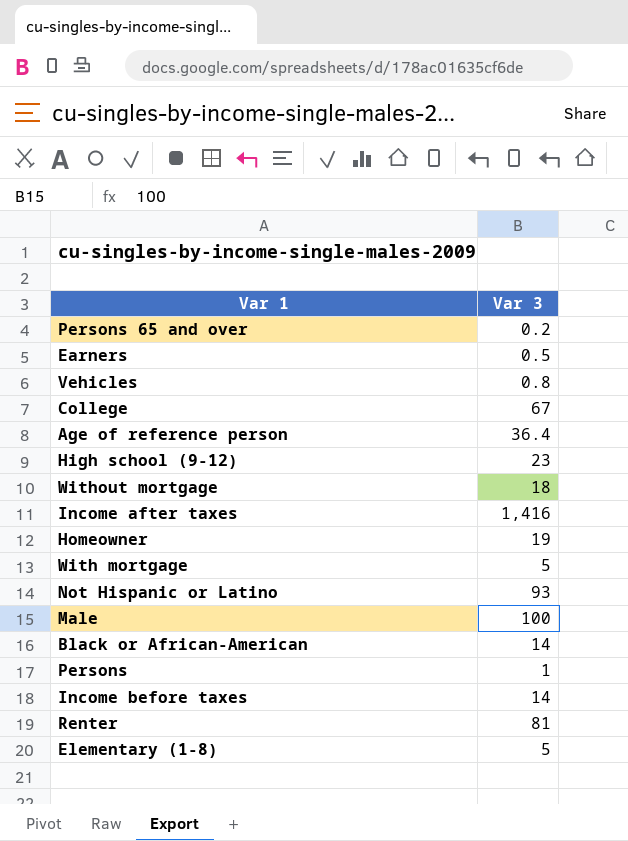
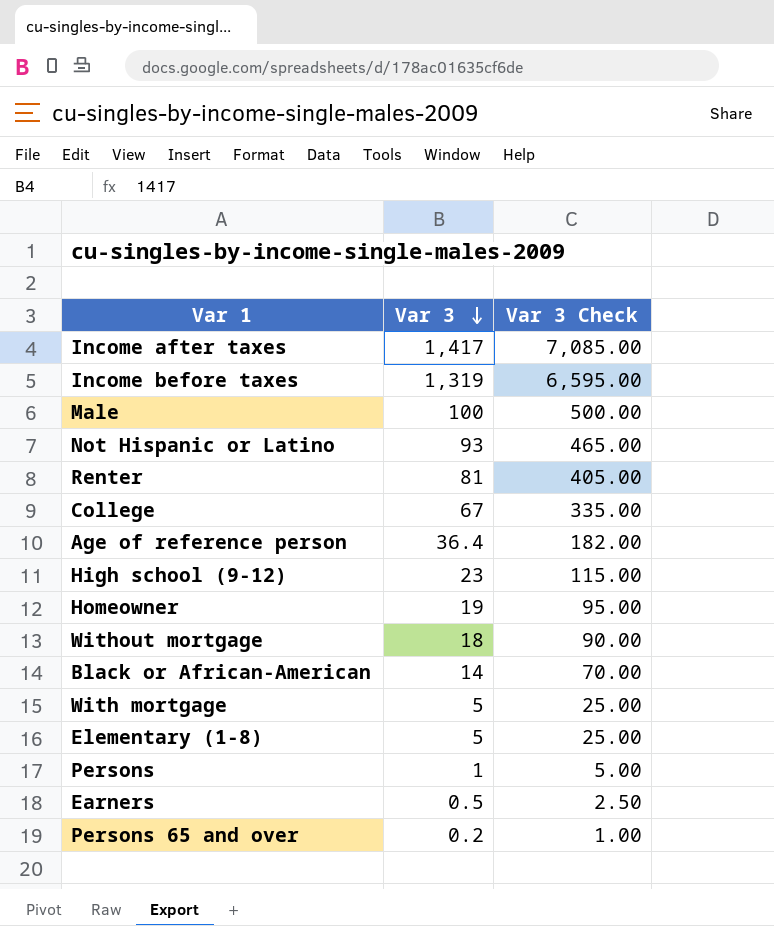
row order: none -> Var 3 descending
column Var 3 Check | formula: none -> [Var 3] * 5
row Vehicles: 0.8 -> none
Income after taxes | Var 3: 1,416 -> 1,417
Income before taxes | Var 3: 14 -> 1,319

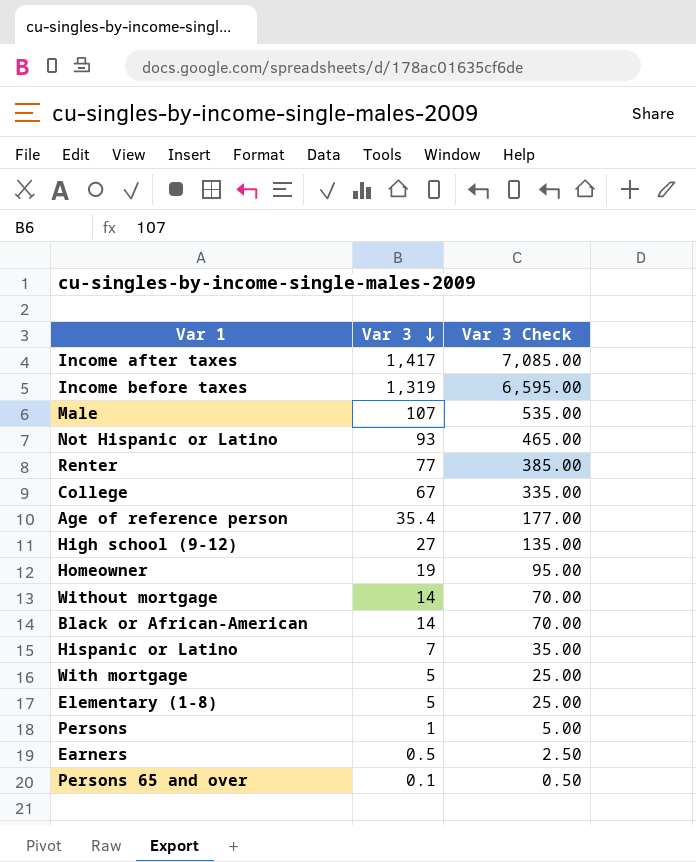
Male | Var 3: 100 -> 107
Male | Var 3 Check: 500.00 -> 535.00
Renter | Var 3: 81 -> 77
Renter | Var 3 Check: 405.00 -> 385.00
Age of reference person | Var 3: 36.4 -> 35.4
Age of reference person | Var 3 Check: 182.00 -> 177.00
High school (9-12) | Var 3: 23 -> 27
High school (9-12) | Var 3 Check: 115.00 -> 135.00
Without mortgage | Var 3: 18 -> 14
Without mortgage | Var 3 Check: 90.00 -> 70.00
row Hispanic or Latino: none -> 7 | 35.00
Persons 65 and over | Var 3: 0.2 -> 0.1
Persons 65 and over | Var 3 Check: 1.00 -> 0.50

